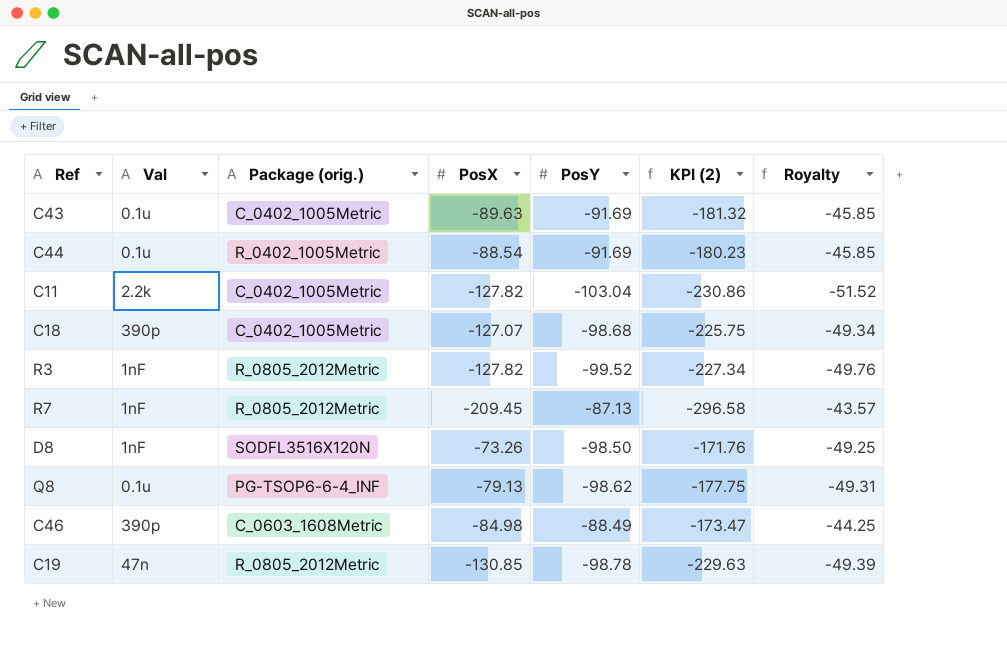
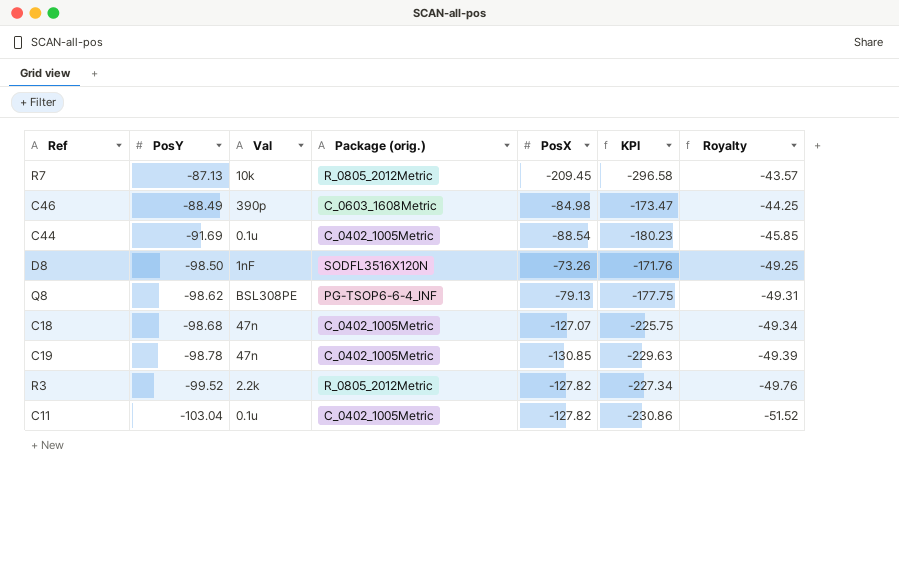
row order: none -> PosY descending
column PosY | position: 5 -> 2
column name: KPI (2) -> KPI
row C43: 0.1u | C_0402_1005Metric | -89.63 | -91.69 | -181.32 | -45.85 -> none
R7 | Val: 1nF -> 10k
C44 | Package (orig.): R_0402_1005Metric -> C_0402_1005Metric
Q8 | Val: 0.1u -> BSL308PE
C18 | Val: 390p -> 47n
C19 | Package (orig.): R_0805_2012Metric -> C_0402_1005Metric
R3 | Val: 1nF -> 2.2k
C11 | Val: 2.2k -> 0.1u

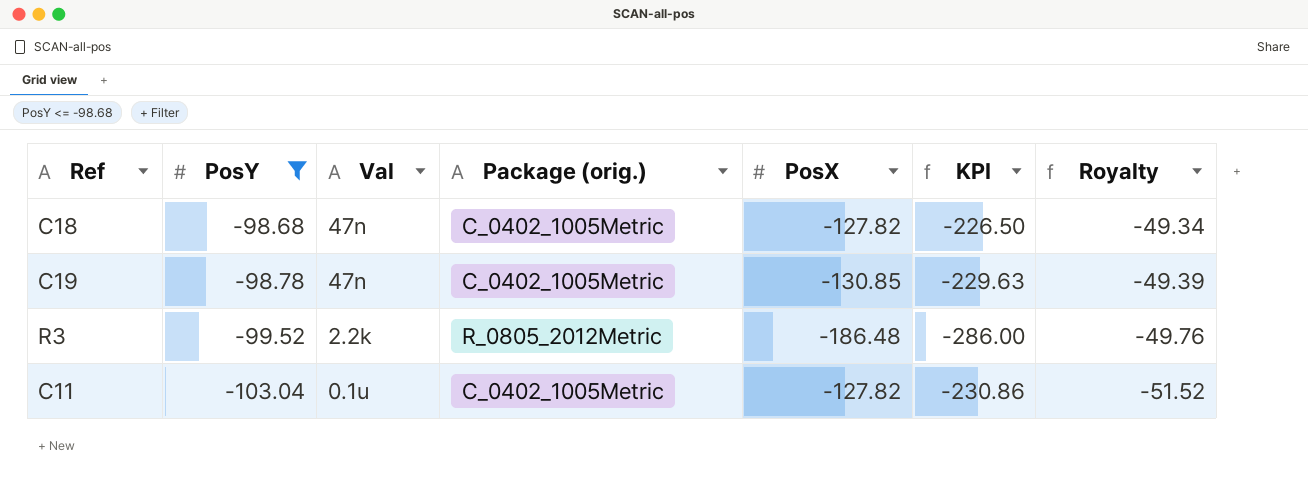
filter: none -> PosY <= -98.68
C18 | PosX: -127.07 -> -127.82
C18 | KPI: -225.75 -> -226.50
R3 | PosX: -127.82 -> -186.48
R3 | KPI: -227.34 -> -286.00

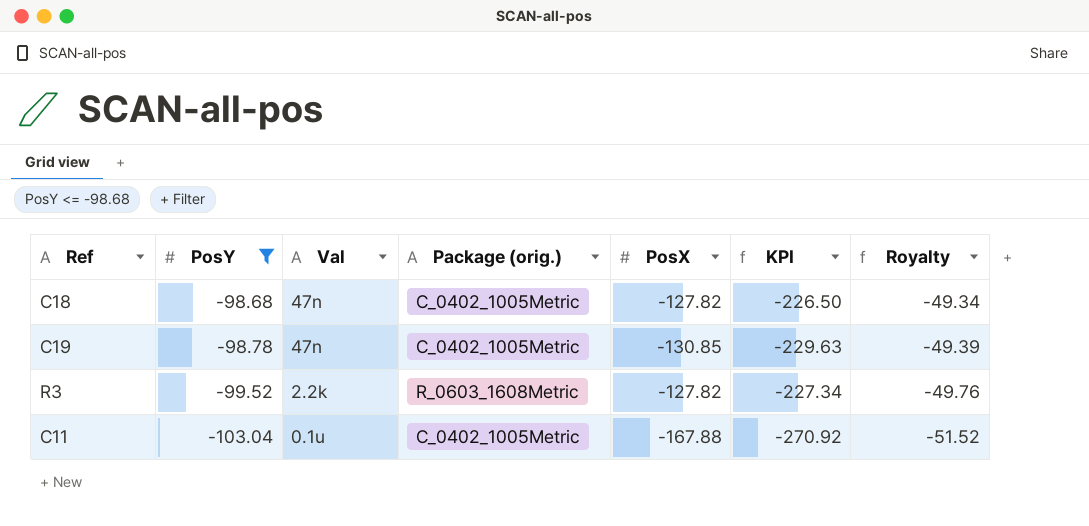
R3 | Package (orig.): R_0805_2012Metric -> R_0603_1608Metric
R3 | PosX: -186.48 -> -127.82
R3 | KPI: -286.00 -> -227.34
C11 | PosX: -127.82 -> -167.88
C11 | KPI: -230.86 -> -270.92

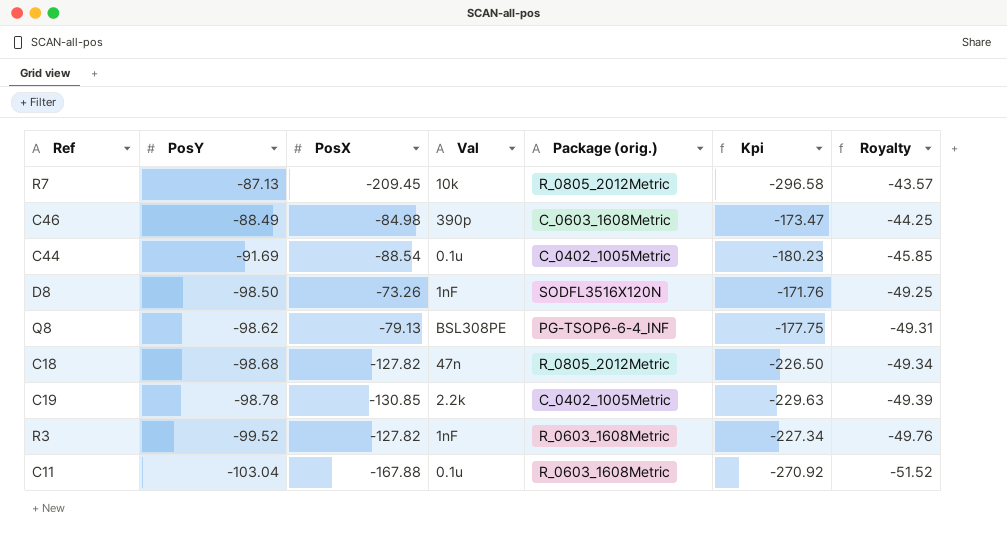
filter: PosY <= -98.68 -> none
column PosX | position: 5 -> 3
column name: KPI -> Kpi
C18 | Package (orig.): C_0402_1005Metric -> R_0805_2012Metric
C19 | Val: 47n -> 2.2k
R3 | Val: 2.2k -> 1nF
C11 | Package (orig.): C_0402_1005Metric -> R_0603_1608Metric

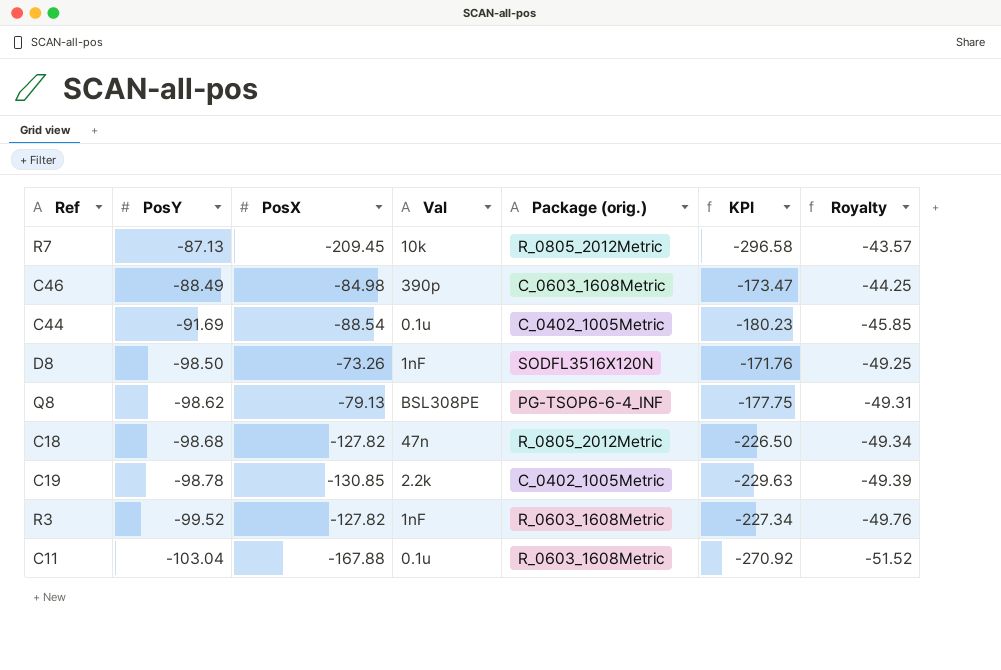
column name: Kpi -> KPI

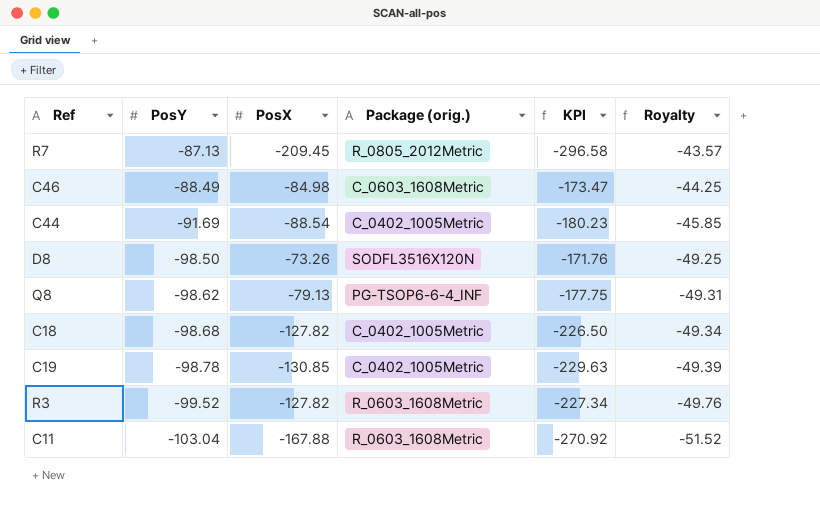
column Val | position: 4 -> none
C18 | Package (orig.): R_0805_2012Metric -> C_0402_1005Metric

